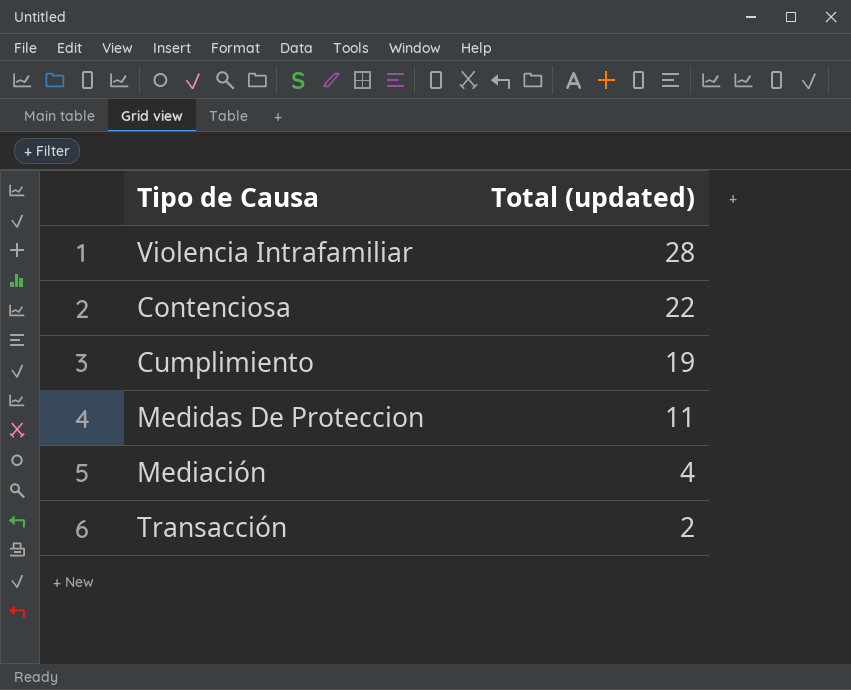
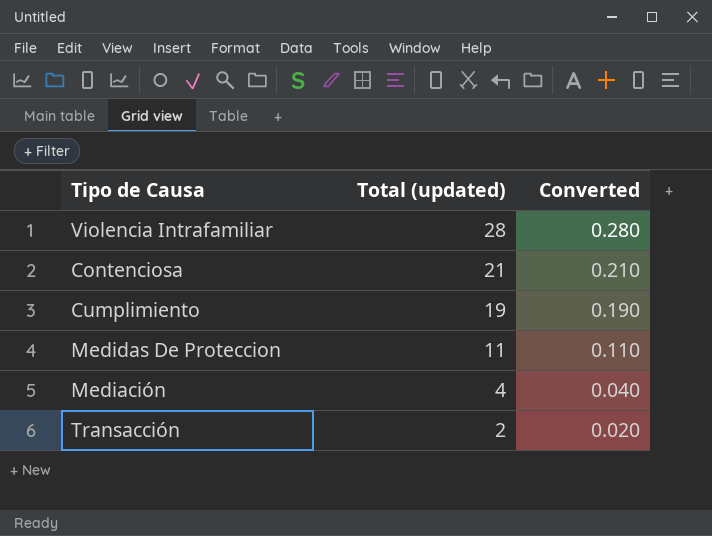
column Converted | formula: none -> [Total (updated)] * 0.01
Contenciosa | Total (updated): 22 -> 21

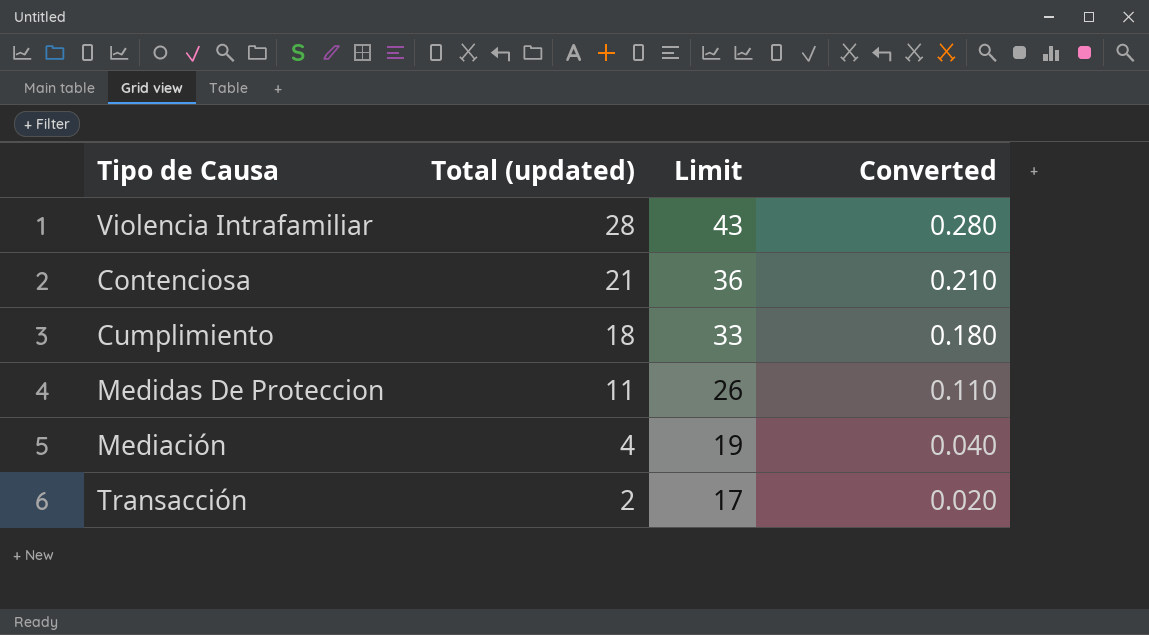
column Limit | formula: none -> [Total (updated)] + 15
Cumplimiento | Total (updated): 19 -> 18
Cumplimiento | Converted: 0.190 -> 0.180

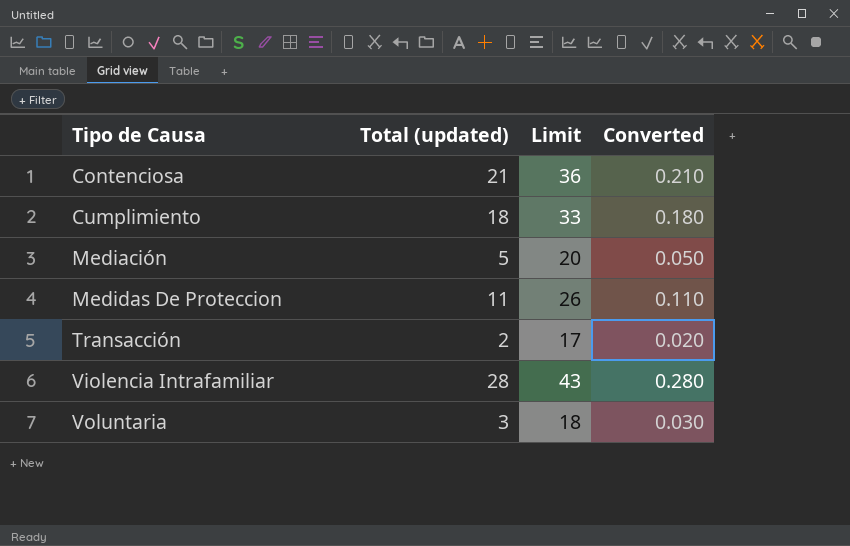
row order: Total (updated) descending -> Tipo de Causa ascending
Mediación | Total (updated): 4 -> 5
Mediación | Limit: 19 -> 20
Mediación | Converted: 0.040 -> 0.050
row Voluntaria: none -> 3 | 18 | 0.030

